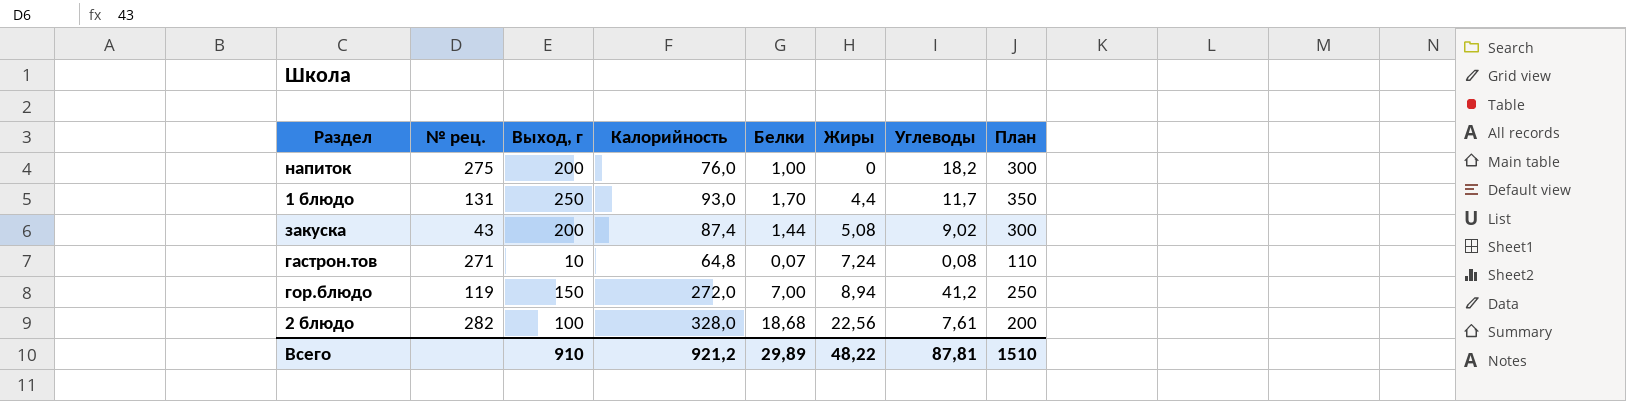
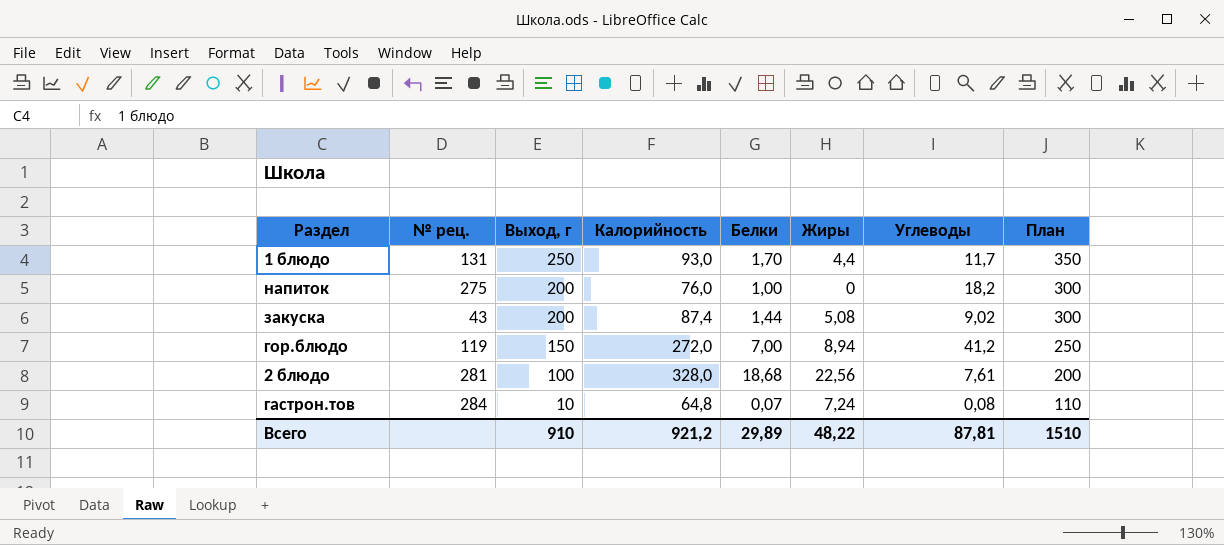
row order: Жиры ascending -> Выход, г descending
2 блюдо | № рец.: 282 -> 281
гастрон.тов | № рец.: 271 -> 284

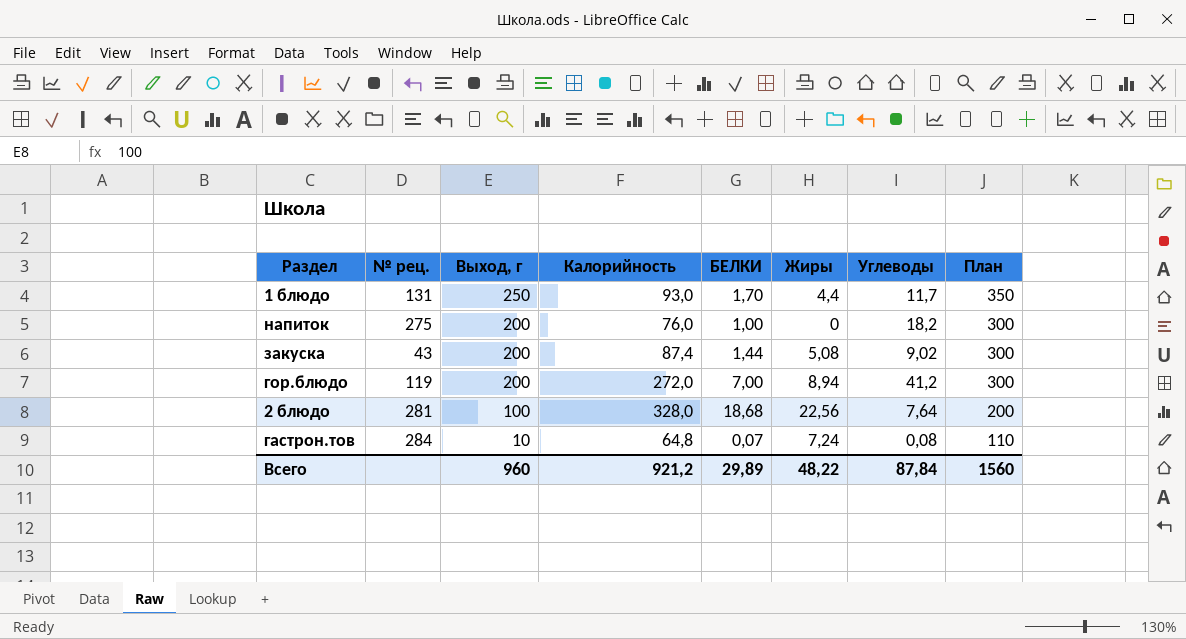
column name: Белки -> БЕЛКИ
гор.блюдо | Выход, г: 150 -> 200
гор.блюдо | План: 250 -> 300
2 блюдо | Углеводы: 7,61 -> 7,64
Всего | Выход, г: 910 -> 960
Всего | Углеводы: 87,81 -> 87,84
Всего | План: 1510 -> 1560

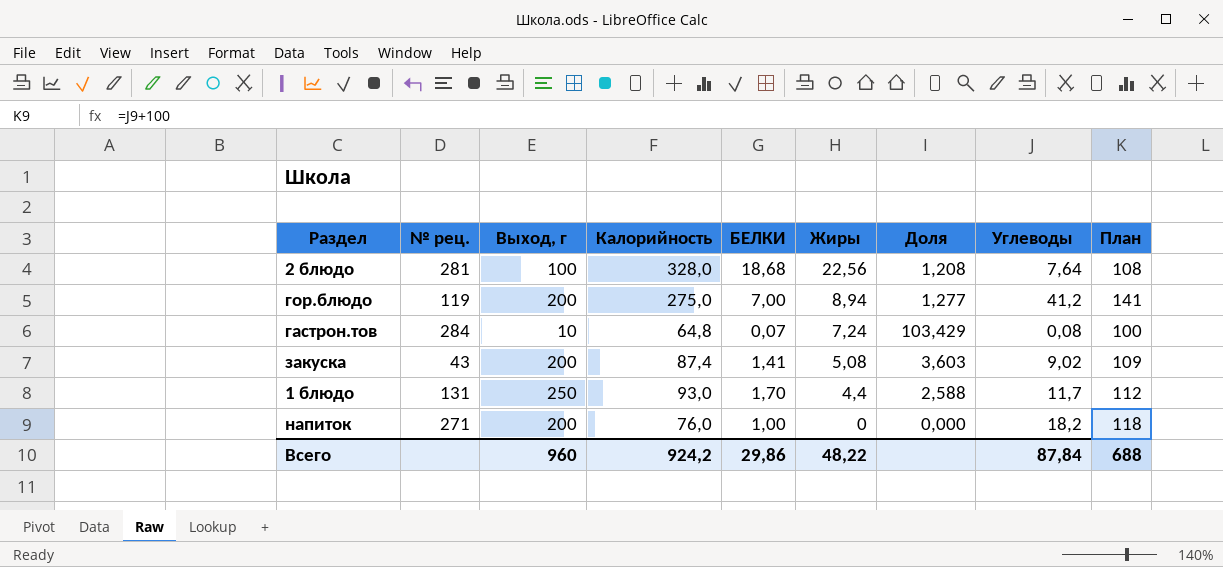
row order: Выход, г descending -> Жиры descending
column Доля | formula: none -> [Жиры] / [БЕЛКИ]
column План | formula: [Выход, г] + 100 -> [Углеводы] + 100
гор.блюдо | Калорийность: 272,0 -> 275,0
закуска | БЕЛКИ: 1,44 -> 1,41
напиток | № рец.: 275 -> 271
Всего | Калорийность: 921,2 -> 924,2
Всего | БЕЛКИ: 29,89 -> 29,86
Всего | План: 1560 -> 688

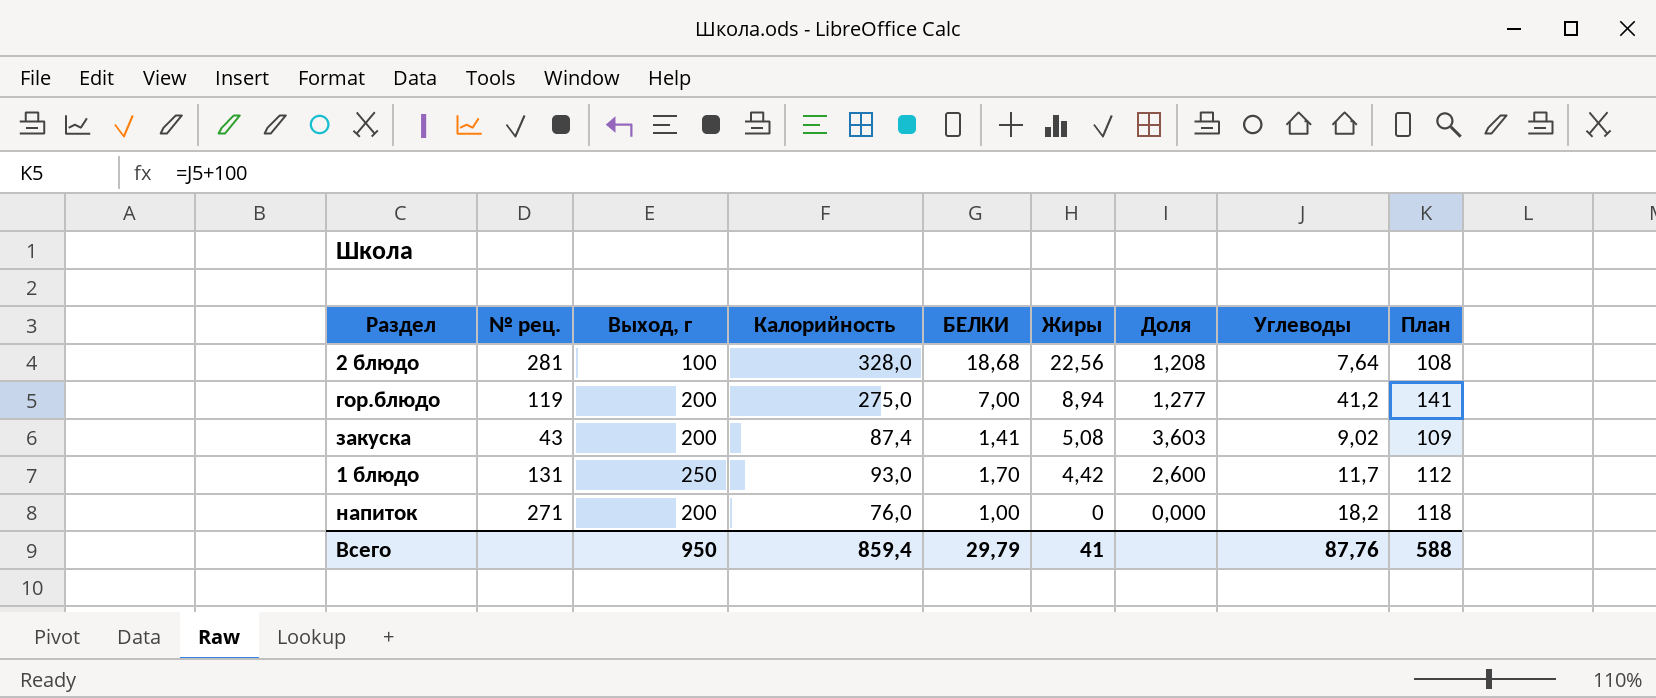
row гастрон.тов: 284 | 10 | 64,8 | 0,07 | 7,24 | 103,429 | 0,08 | 100 -> none
1 блюдо | Жиры: 4,4 -> 4,42
1 блюдо | Доля: 2,588 -> 2,600
Всего | Выход, г: 960 -> 950
Всего | Калорийность: 924,2 -> 859,4
Всего | БЕЛКИ: 29,86 -> 29,79
Всего | Жиры: 48,22 -> 41
Всего | Углеводы: 87,84 -> 87,76
Всего | План: 688 -> 588

